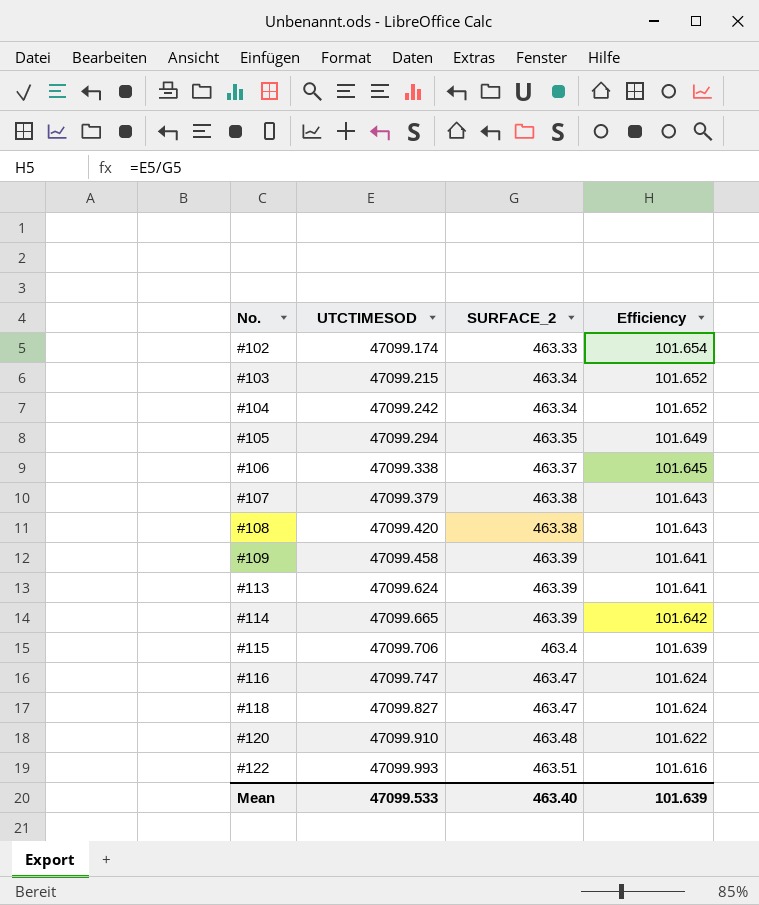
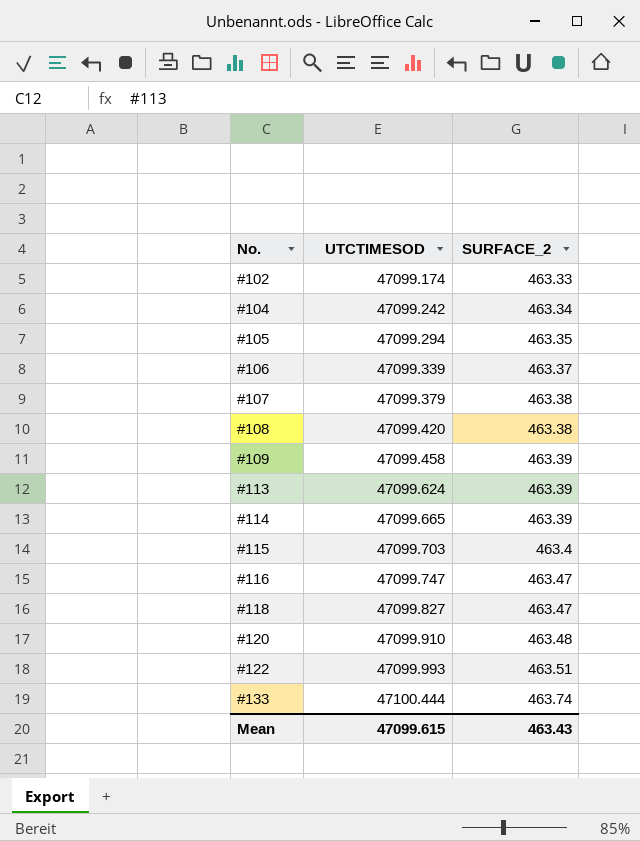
column Efficiency | formula: [UTCTIMESOD] / [SURFACE_2] -> none
row #103: 47099.215 | 463.34 | 101.652 -> none
#106 | UTCTIMESOD: 47099.338 -> 47099.339
#115 | UTCTIMESOD: 47099.706 -> 47099.703
row #133: none -> 47100.444 | 463.74
Mean | UTCTIMESOD: 47099.533 -> 47099.615
Mean | SURFACE_2: 463.40 -> 463.43

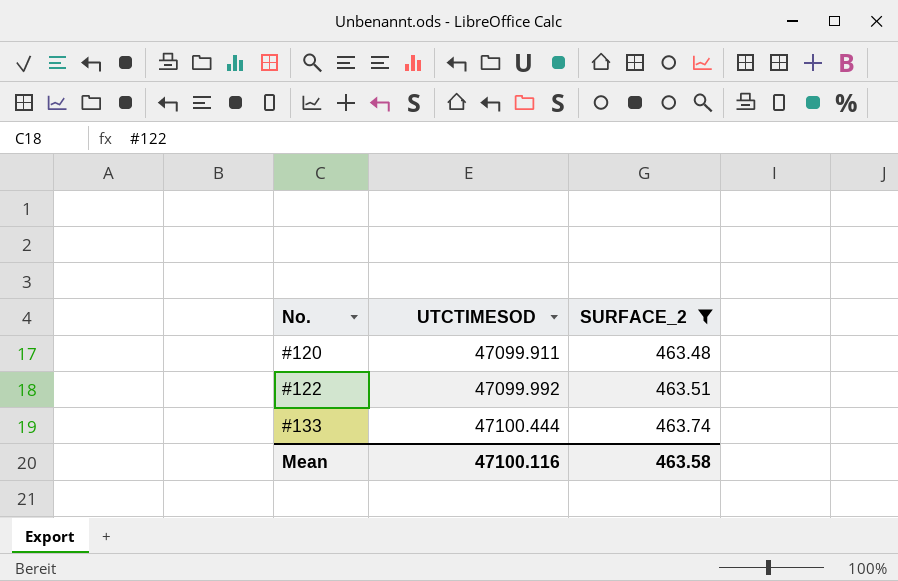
filter: none -> SURFACE_2 >= 463.48
#120 | UTCTIMESOD: 47099.910 -> 47099.911
#122 | UTCTIMESOD: 47099.993 -> 47099.992
Mean | UTCTIMESOD: 47099.615 -> 47100.116
Mean | SURFACE_2: 463.43 -> 463.58

